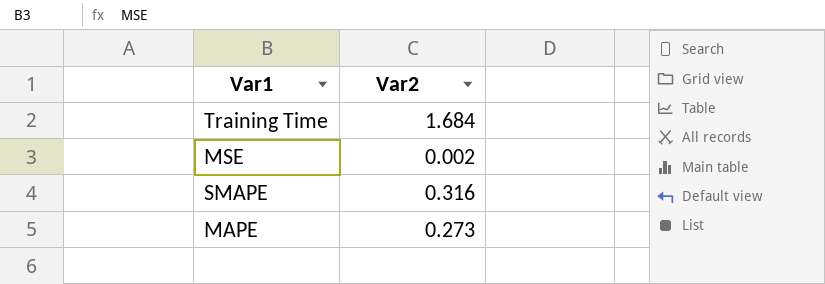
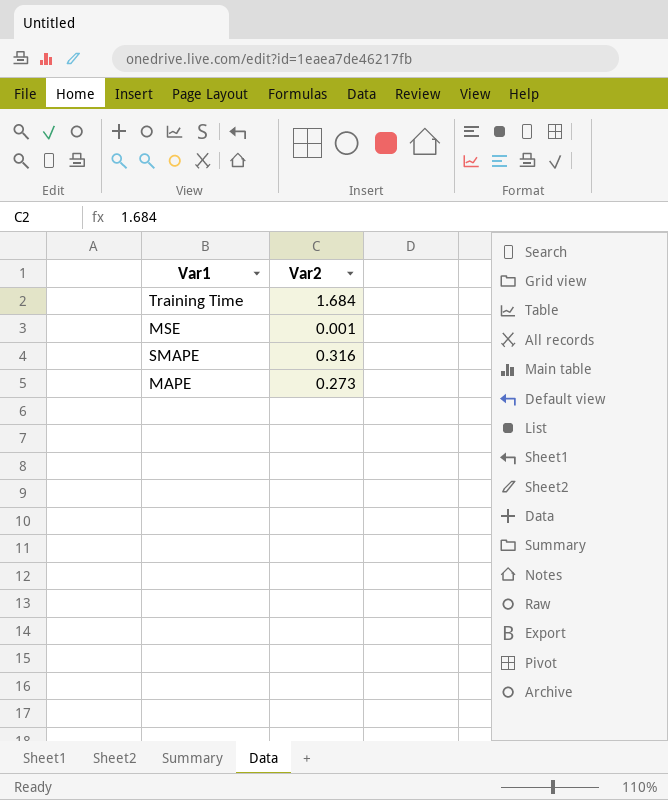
MSE | Var2: 0.002 -> 0.001

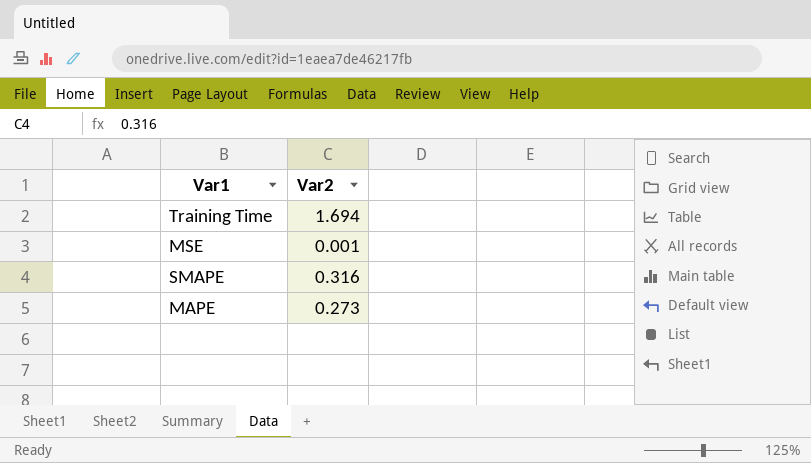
Training Time | Var2: 1.684 -> 1.694

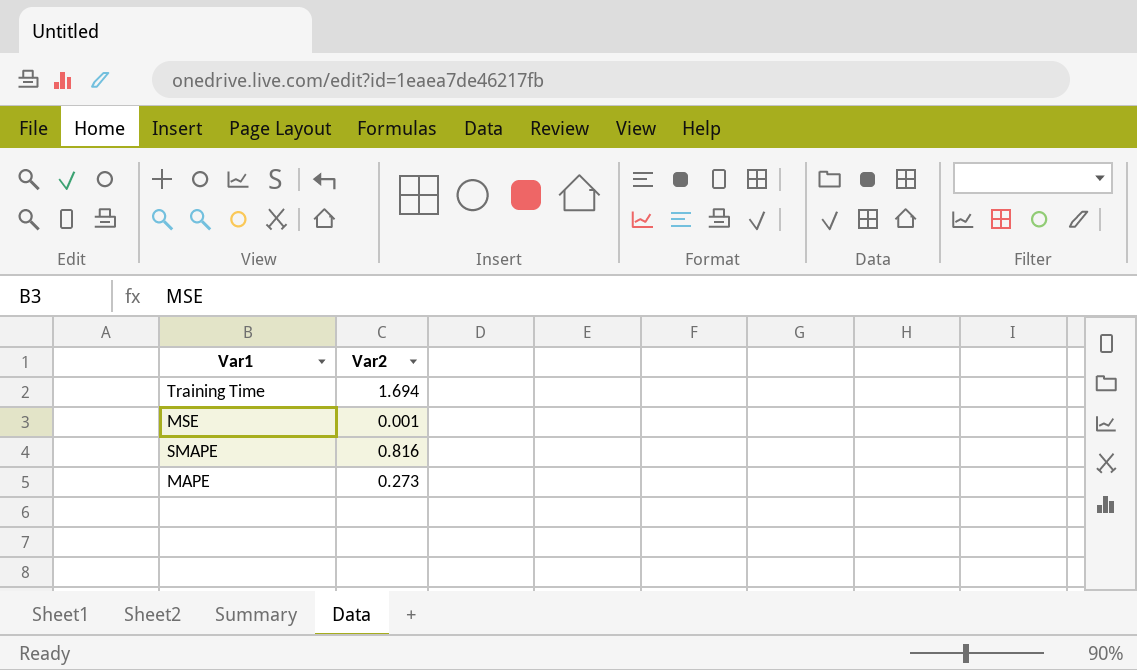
SMAPE | Var2: 0.316 -> 0.816

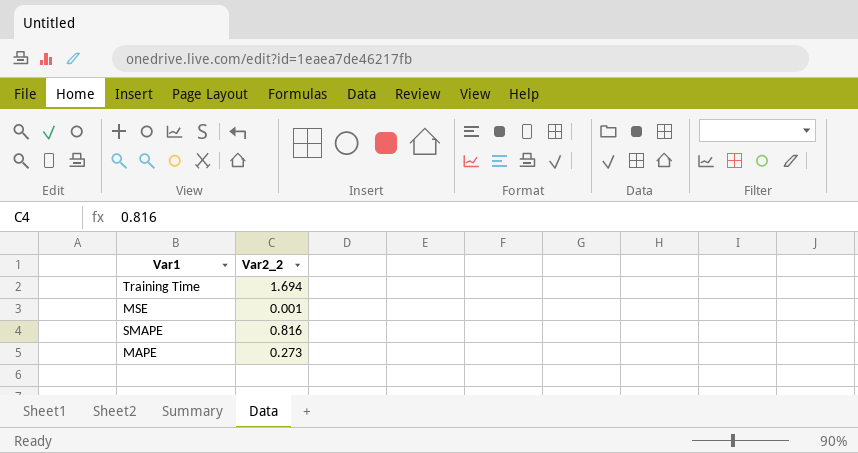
column name: Var2 -> Var2_2

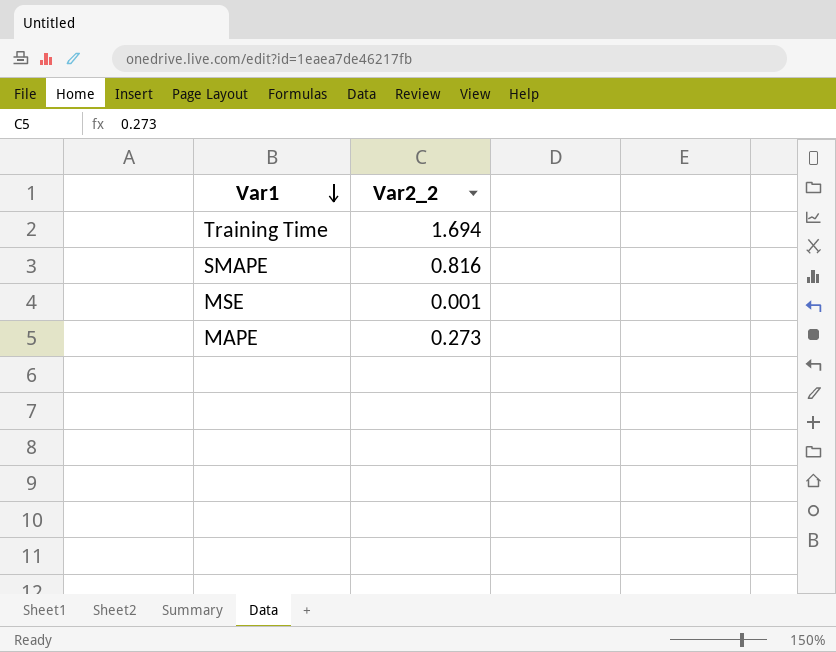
row order: none -> Var1 descending

